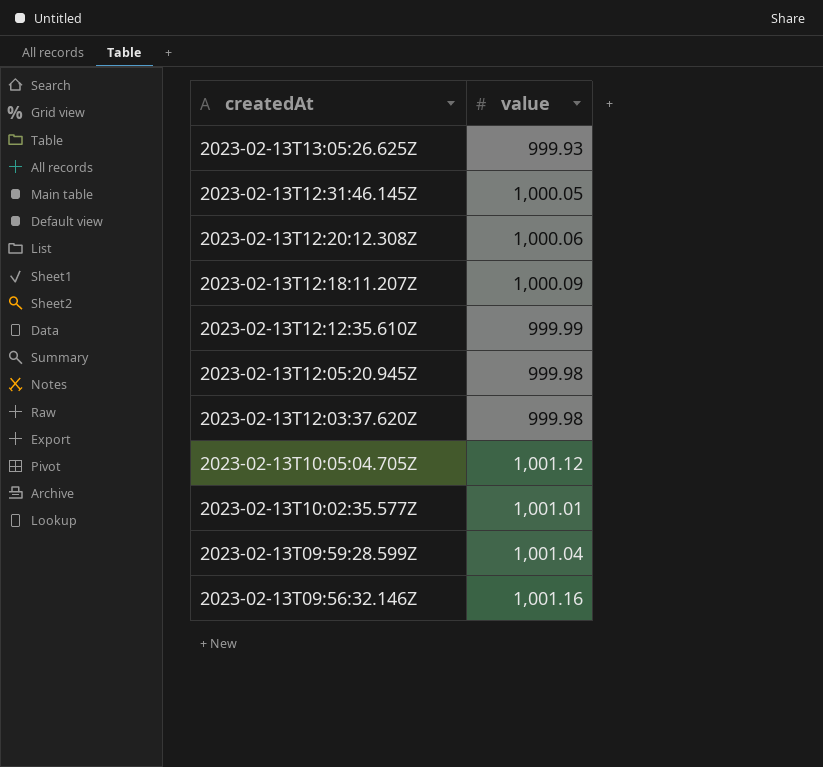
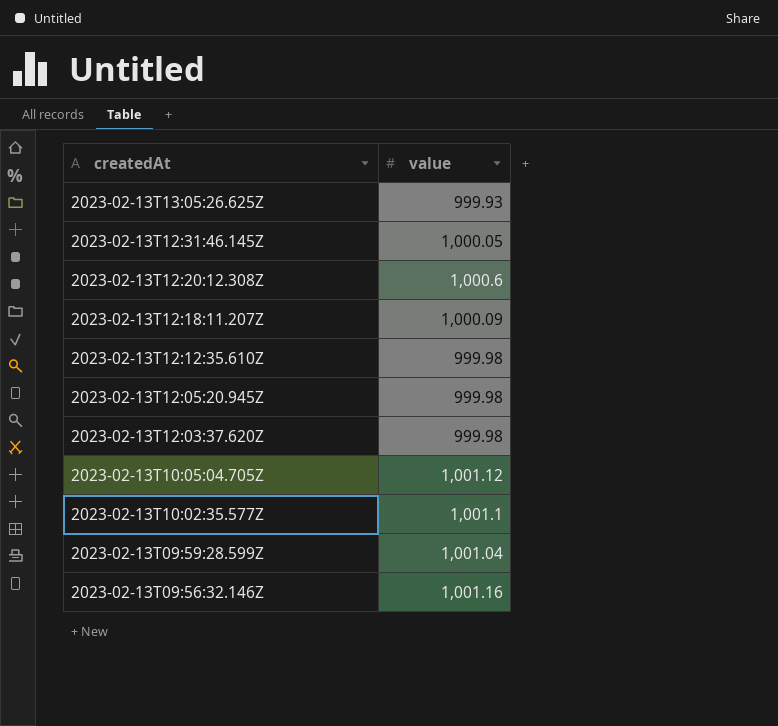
2023-02-13T12:20:12.308Z | value: 1,000.06 -> 1,000.6
2023-02-13T12:12:35.610Z | value: 999.99 -> 999.98
2023-02-13T10:02:35.577Z | value: 1,001.01 -> 1,001.1

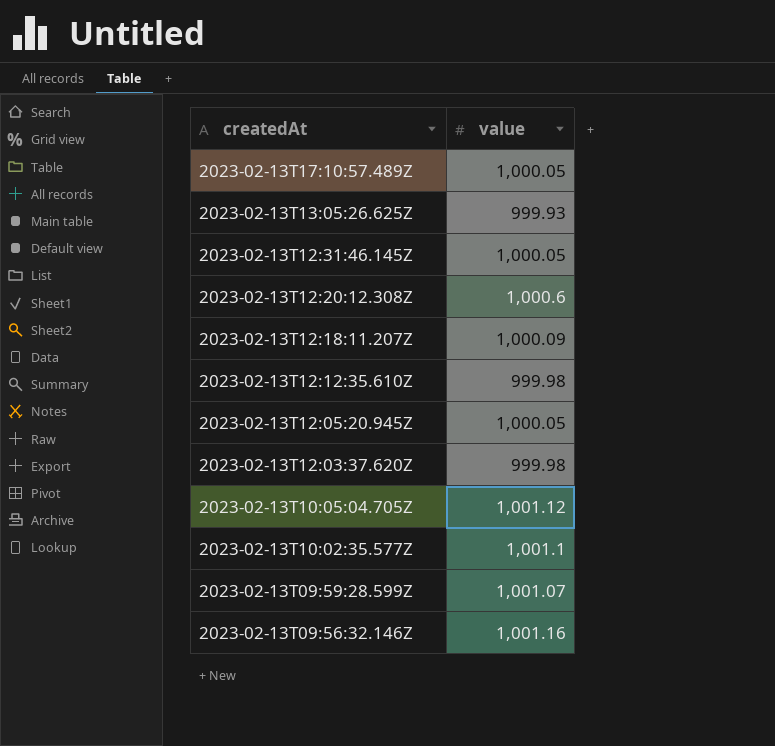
row 2023-02-13T17:10:57.489Z: none -> 1,000.05
2023-02-13T12:05:20.945Z | value: 999.98 -> 1,000.05
2023-02-13T09:59:28.599Z | value: 1,001.04 -> 1,001.07

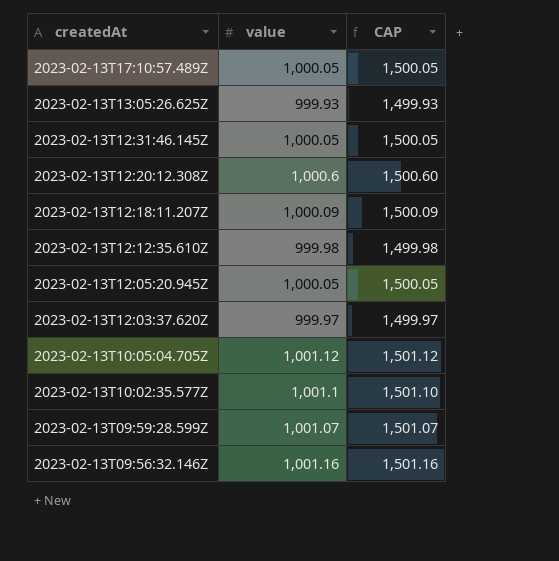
column CAP | formula: none -> [value] + 500
2023-02-13T12:03:37.620Z | value: 999.98 -> 999.97

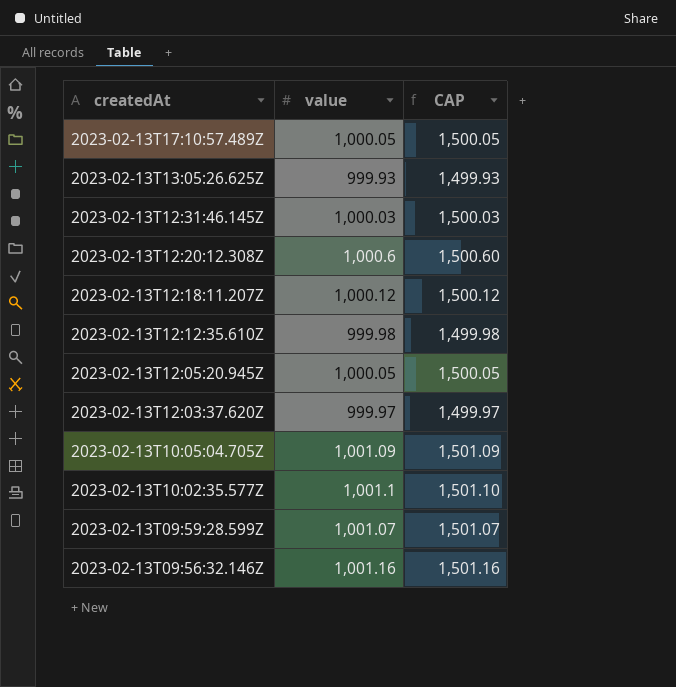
2023-02-13T12:31:46.145Z | value: 1,000.05 -> 1,000.03
2023-02-13T12:31:46.145Z | CAP: 1,500.05 -> 1,500.03
2023-02-13T12:18:11.207Z | value: 1,000.09 -> 1,000.12
2023-02-13T12:18:11.207Z | CAP: 1,500.09 -> 1,500.12
2023-02-13T10:05:04.705Z | value: 1,001.12 -> 1,001.09
2023-02-13T10:05:04.705Z | CAP: 1,501.12 -> 1,501.09

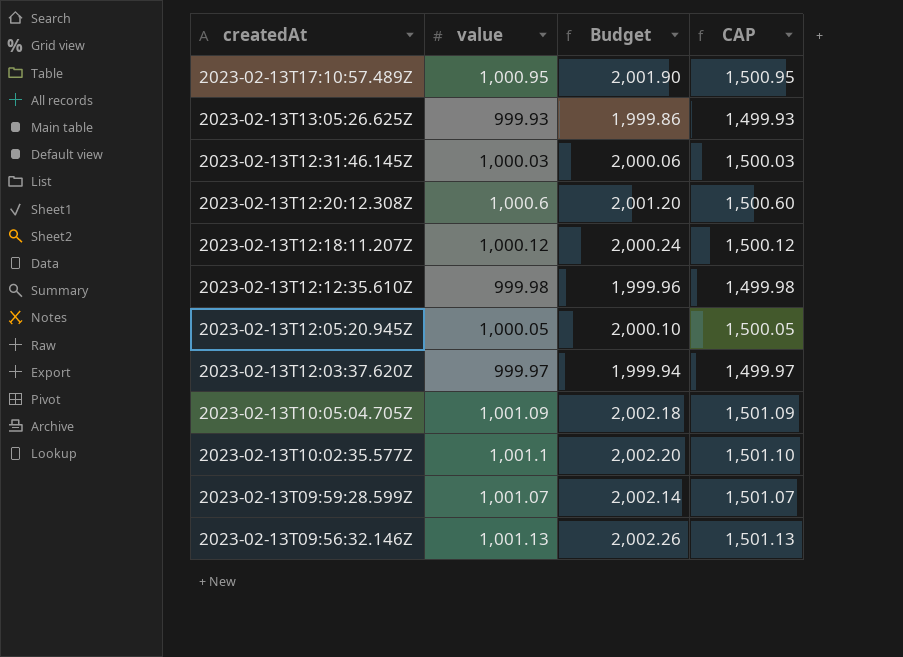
column Budget | formula: none -> [value] * 2
2023-02-13T17:10:57.489Z | value: 1,000.05 -> 1,000.95
2023-02-13T17:10:57.489Z | CAP: 1,500.05 -> 1,500.95
2023-02-13T09:56:32.146Z | value: 1,001.16 -> 1,001.13
2023-02-13T09:56:32.146Z | CAP: 1,501.16 -> 1,501.13

